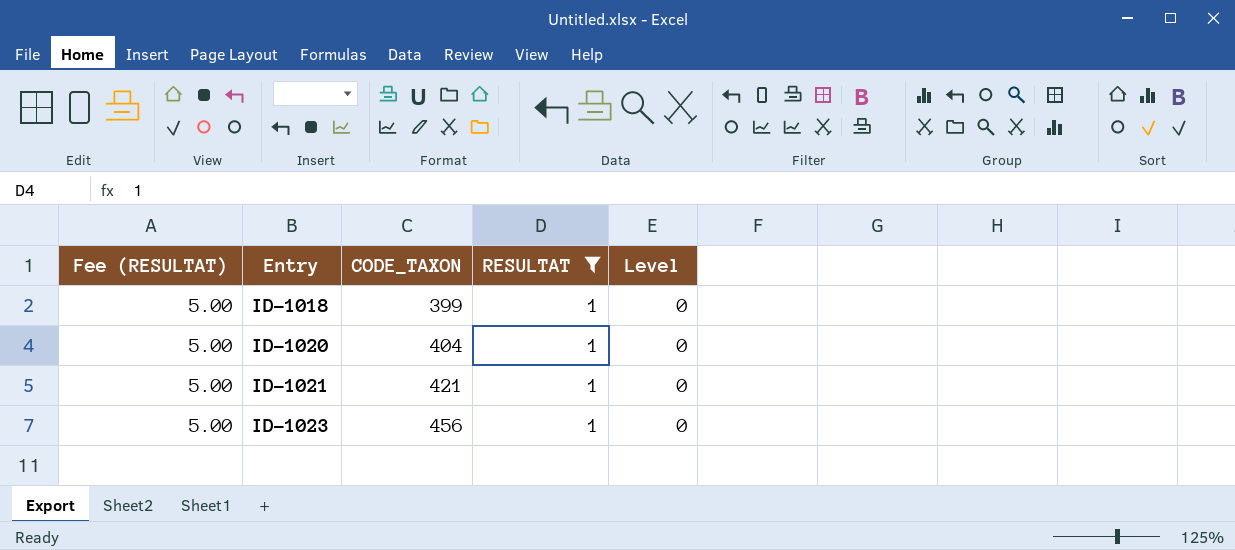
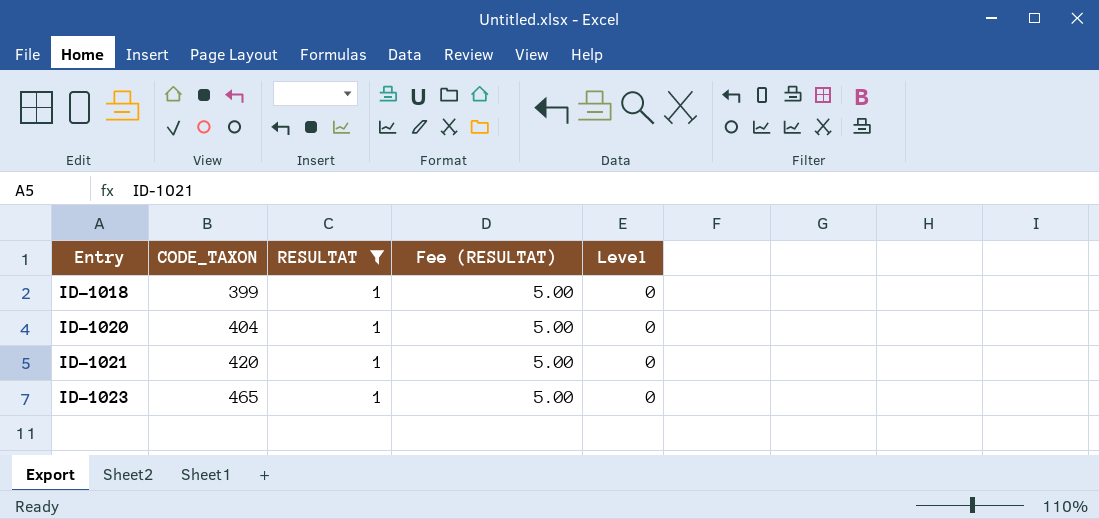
column Fee (RESULTAT) | position: 1 -> 4
ID-1021 | CODE_TAXON: 421 -> 420
ID-1023 | CODE_TAXON: 456 -> 465

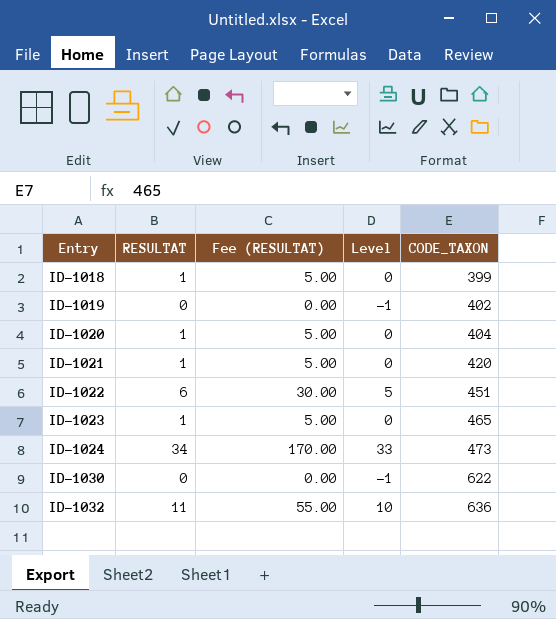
filter: RESULTAT = 1 -> none
column CODE_TAXON | position: 2 -> 5

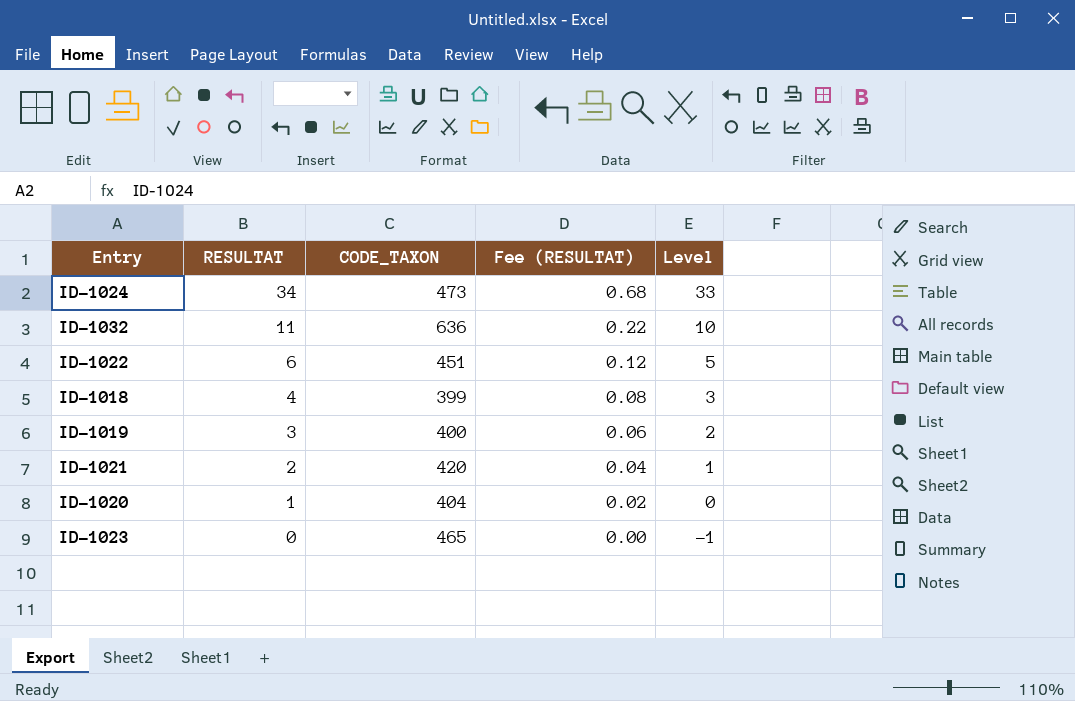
row order: Entry ascending -> RESULTAT descending
column CODE_TAXON | position: 5 -> 3
column Fee (RESULTAT) | formula: [RESULTAT] * 5 -> [RESULTAT] * 0.02
row ID-1030: 0 | 0.00 | -1 | 622 -> none
ID-1018 | RESULTAT: 1 -> 4
ID-1018 | Level: 0 -> 3
ID-1019 | RESULTAT: 0 -> 3
ID-1019 | CODE_TAXON: 402 -> 400
ID-1019 | Level: -1 -> 2
ID-1021 | RESULTAT: 1 -> 2
ID-1021 | Level: 0 -> 1
ID-1023 | RESULTAT: 1 -> 0
ID-1023 | Level: 0 -> -1

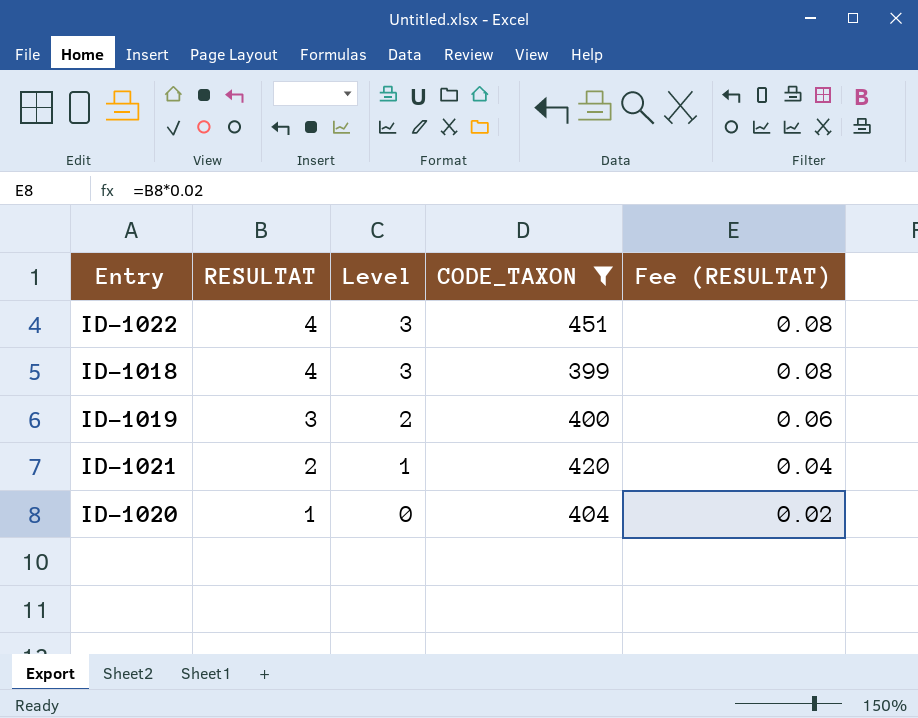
filter: none -> CODE_TAXON <= 451
column Level | position: 5 -> 3
ID-1022 | RESULTAT: 6 -> 4
ID-1022 | Level: 5 -> 3
ID-1022 | Fee (RESULTAT): 0.12 -> 0.08

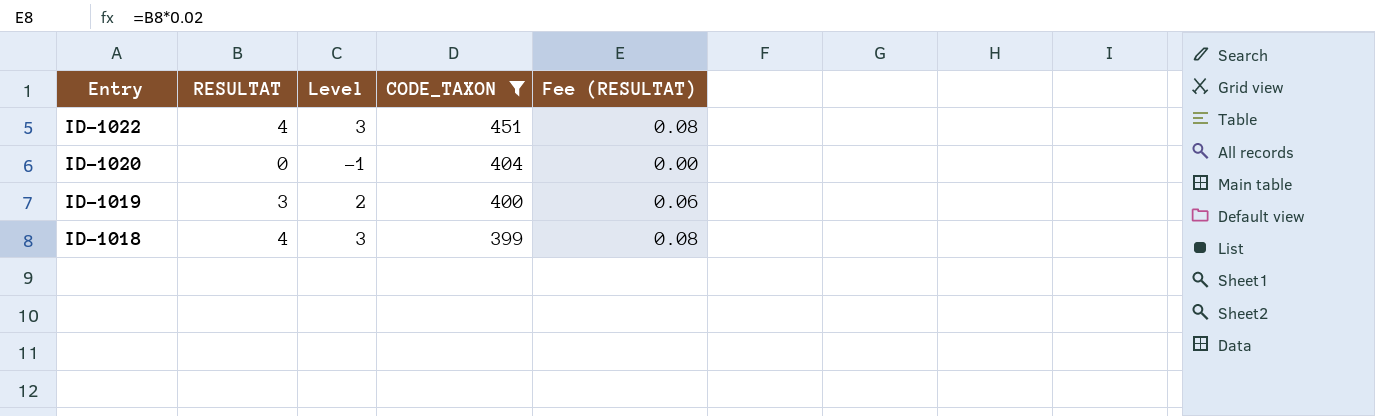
row order: RESULTAT descending -> Entry descending
row ID-1021: 2 | 1 | 420 | 0.04 -> none
ID-1020 | RESULTAT: 1 -> 0
ID-1020 | Level: 0 -> -1
ID-1020 | Fee (RESULTAT): 0.02 -> 0.00

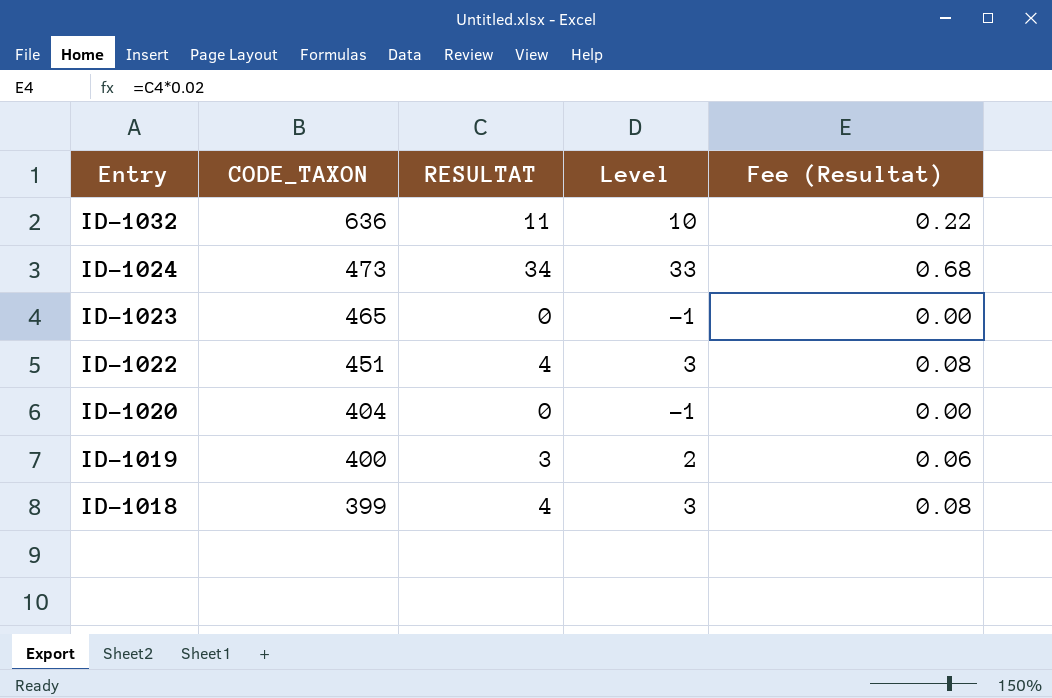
filter: CODE_TAXON <= 451 -> none
column CODE_TAXON | position: 4 -> 2
column name: Fee (RESULTAT) -> Fee (Resultat)

